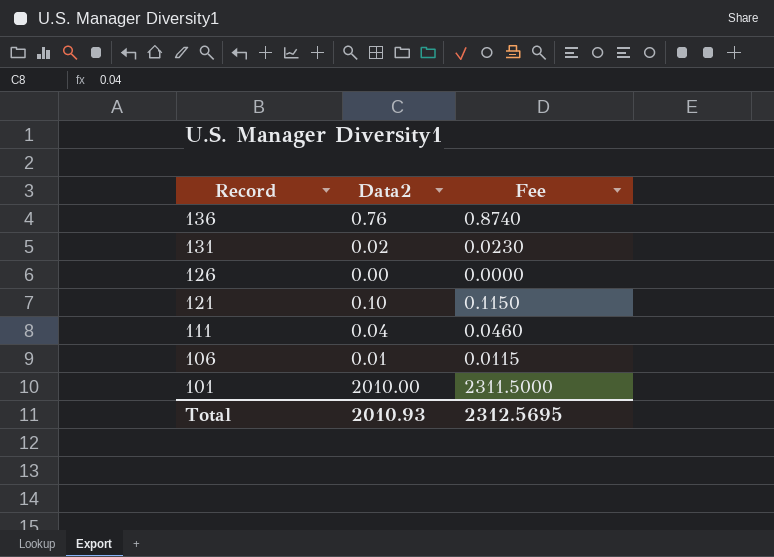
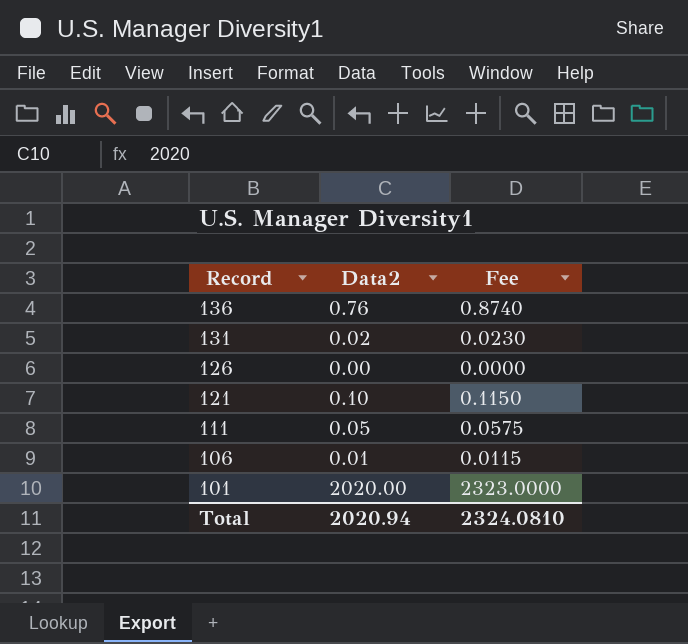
111 | Data2: 0.04 -> 0.05
111 | Fee: 0.0460 -> 0.0575
101 | Data2: 2010.00 -> 2020.00
101 | Fee: 2311.5000 -> 2323.0000
Total | Data2: 2010.93 -> 2020.94
Total | Fee: 2312.5695 -> 2324.0810

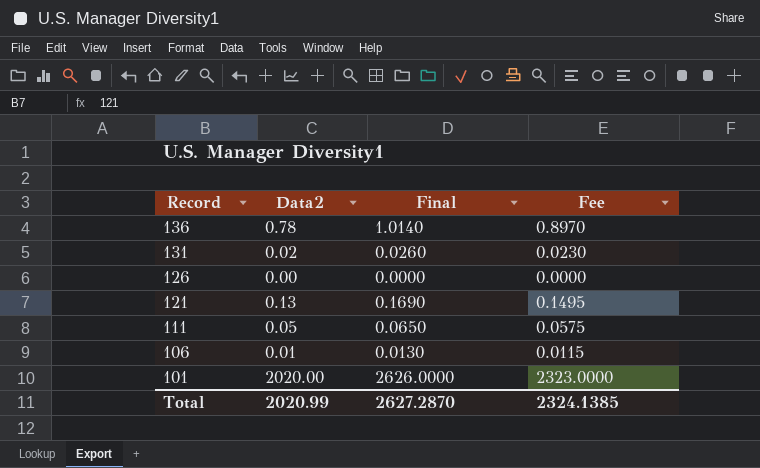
column Final | formula: none -> [Data2] * 1.3
136 | Data2: 0.76 -> 0.78
136 | Fee: 0.8740 -> 0.8970
121 | Data2: 0.10 -> 0.13
121 | Fee: 0.1150 -> 0.1495
Total | Data2: 2020.94 -> 2020.99
Total | Fee: 2324.0810 -> 2324.1385

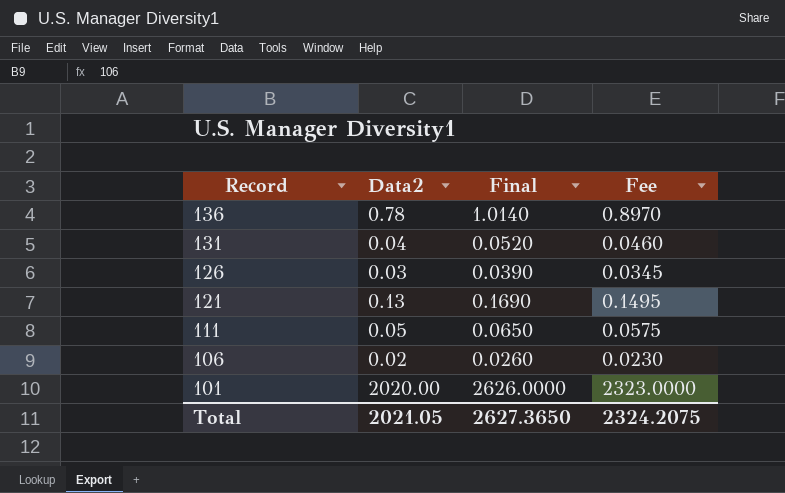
131 | Data2: 0.02 -> 0.04
131 | Final: 0.0260 -> 0.0520
131 | Fee: 0.0230 -> 0.0460
126 | Data2: 0.00 -> 0.03
126 | Final: 0.0000 -> 0.0390
126 | Fee: 0.0000 -> 0.0345
106 | Data2: 0.01 -> 0.02
106 | Final: 0.0130 -> 0.0260
106 | Fee: 0.0115 -> 0.0230
Total | Data2: 2020.99 -> 2021.05
Total | Final: 2627.2870 -> 2627.3650
Total | Fee: 2324.1385 -> 2324.2075

